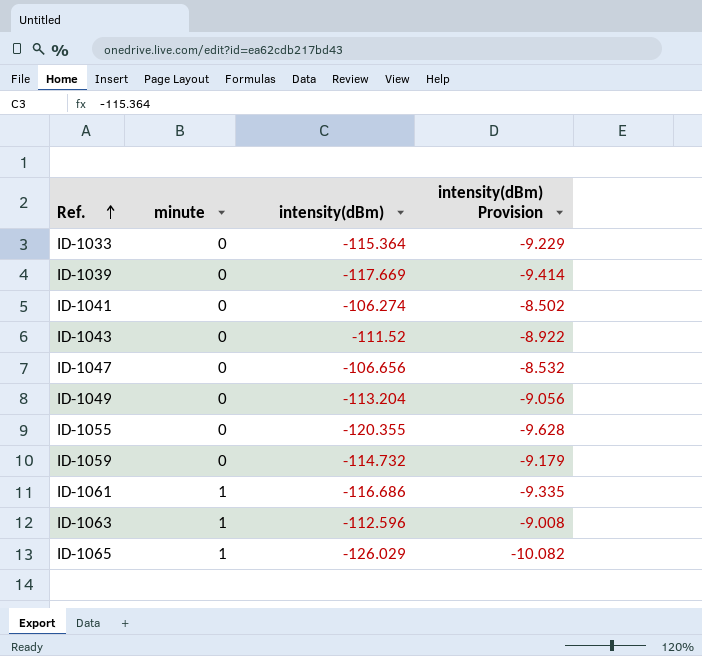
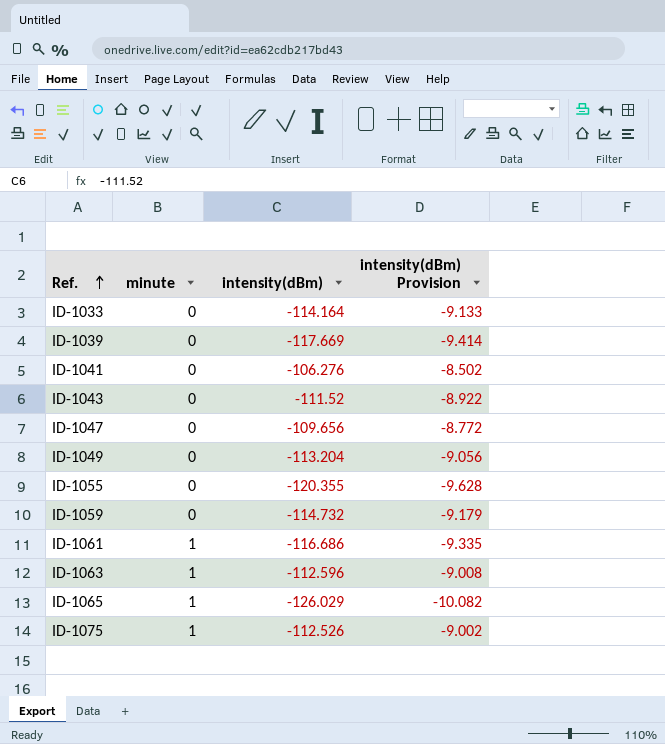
ID-1033 | intensity(dBm): -115.364 -> -114.164
ID-1033 | intensity(dBm) Provision: -9.229 -> -9.133
ID-1041 | intensity(dBm): -106.274 -> -106.276
ID-1047 | intensity(dBm): -106.656 -> -109.656
ID-1047 | intensity(dBm) Provision: -8.532 -> -8.772
row ID-1075: none -> 1 | -112.526 | -9.002

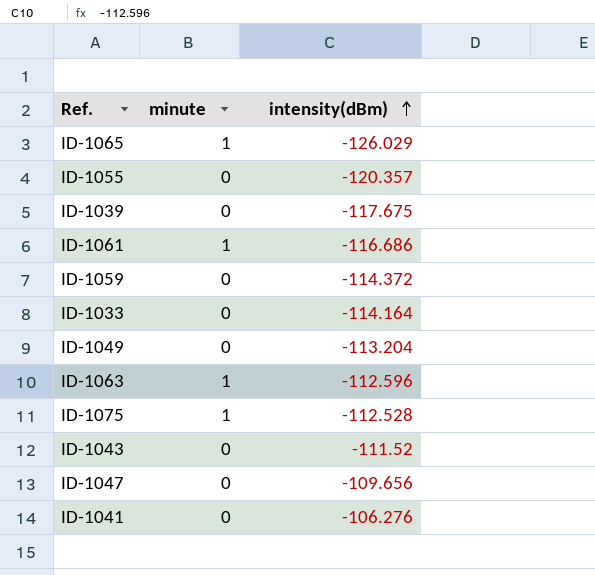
row order: Ref. ascending -> intensity(dBm) ascending
column intensity(dBm) Provision | formula: [intensity(dBm)] * 0.08 -> none
ID-1055 | intensity(dBm): -120.355 -> -120.357
ID-1039 | intensity(dBm): -117.669 -> -117.675
ID-1059 | intensity(dBm): -114.732 -> -114.372
ID-1075 | intensity(dBm): -112.526 -> -112.528

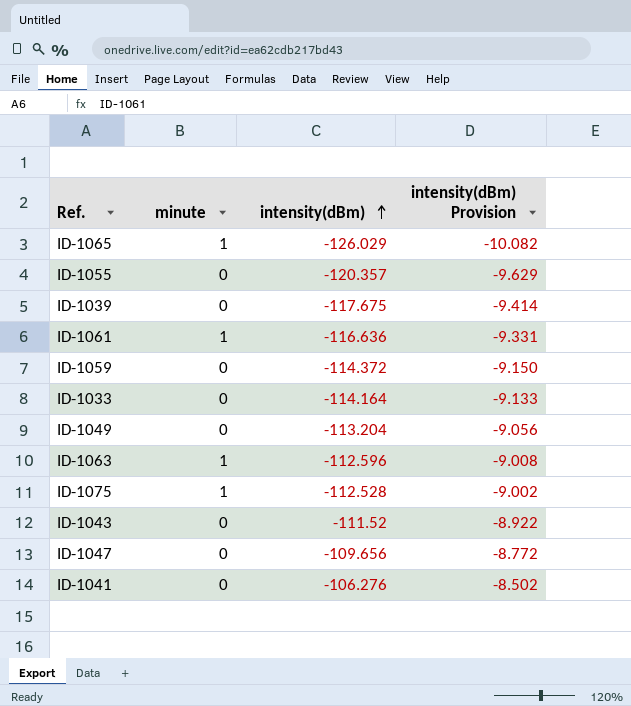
column intensity(dBm) Provision | formula: none -> [intensity(dBm)] * 0.08
ID-1061 | intensity(dBm): -116.686 -> -116.636

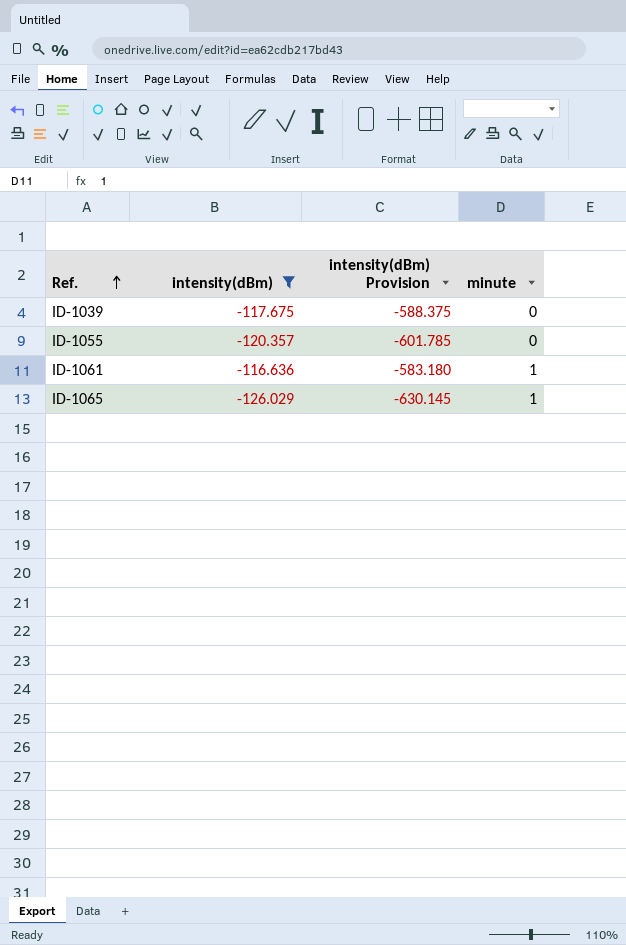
filter: none -> intensity(dBm) <= -116.636
row order: intensity(dBm) ascending -> Ref. ascending
column intensity(dBm) Provision | formula: [intensity(dBm)] * 0.08 -> [intensity(dBm)] * 5
column minute | position: 2 -> 4

